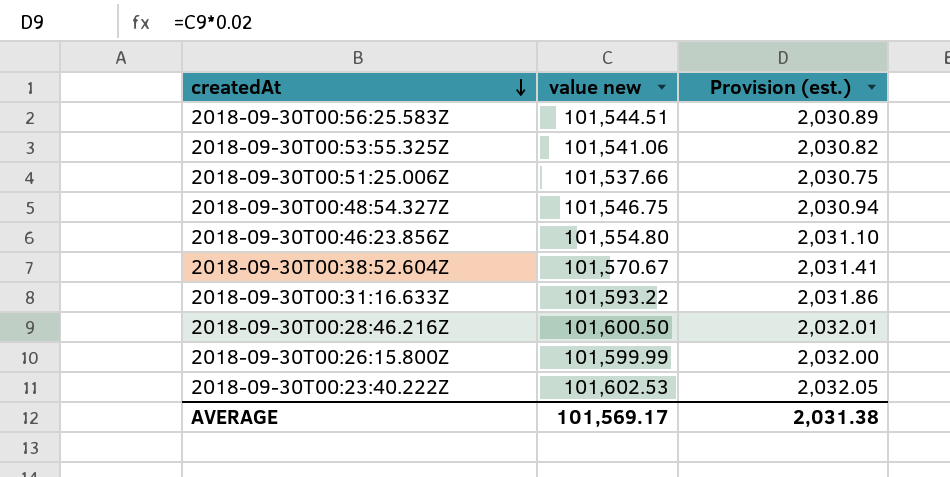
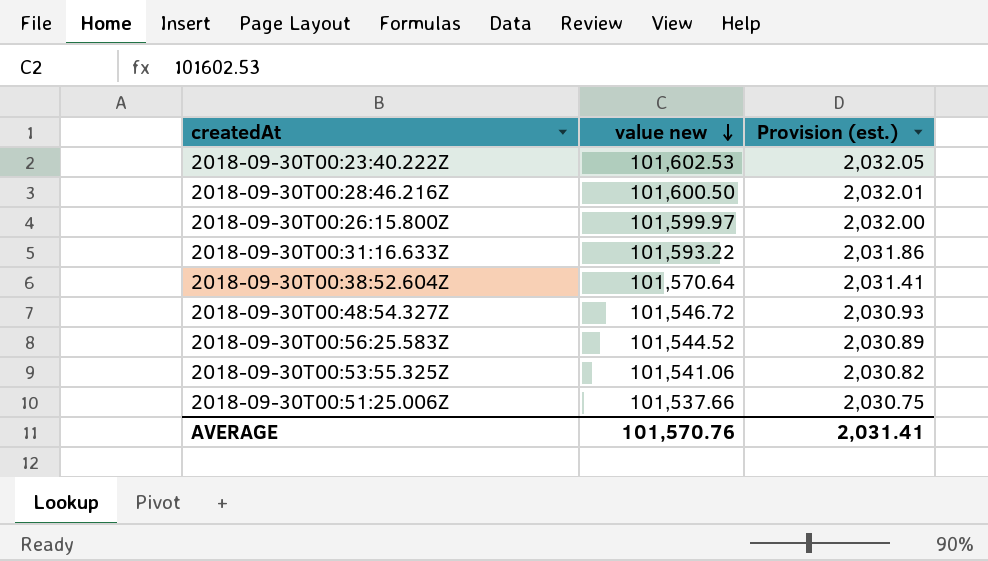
row order: createdAt descending -> value new descending
row 2018-09-30T00:46:23.856Z: 101,554.80 | 2,031.10 -> none
2018-09-30T00:26:15.800Z | value new: 101,599.99 -> 101,599.97
2018-09-30T00:38:52.604Z | value new: 101,570.67 -> 101,570.64
2018-09-30T00:48:54.327Z | value new: 101,546.75 -> 101,546.72
2018-09-30T00:48:54.327Z | Provision (est.): 2,030.94 -> 2,030.93
2018-09-30T00:56:25.583Z | value new: 101,544.51 -> 101,544.52
AVERAGE | value new: 101,569.17 -> 101,570.76
AVERAGE | Provision (est.): 2,031.38 -> 2,031.41

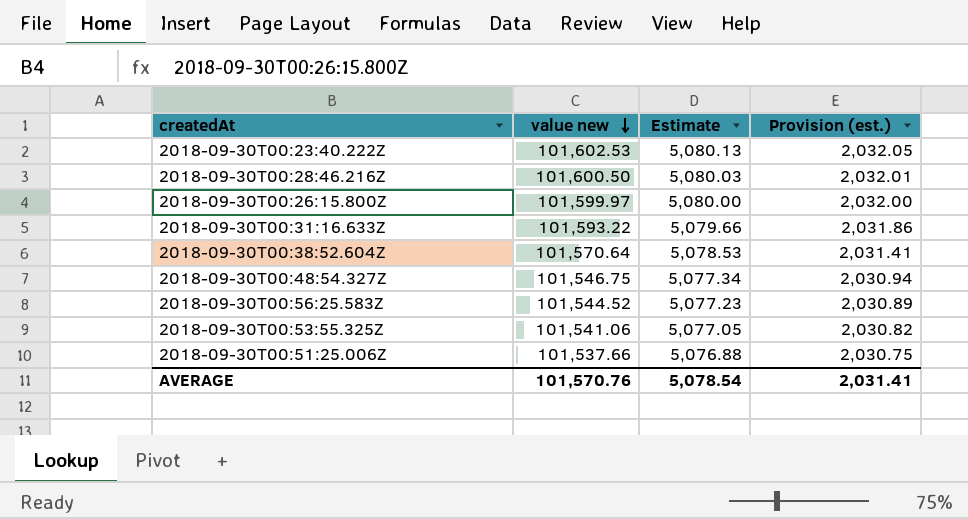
column Estimate | formula: none -> [value new] * 0.05
2018-09-30T00:48:54.327Z | value new: 101,546.72 -> 101,546.75
2018-09-30T00:48:54.327Z | Provision (est.): 2,030.93 -> 2,030.94

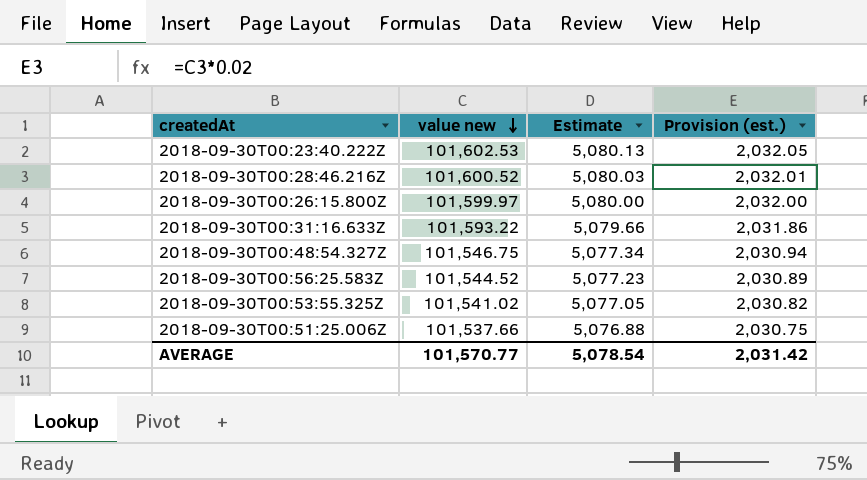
row 2018-09-30T00:38:52.604Z: 101,570.64 | 5,078.53 | 2,031.41 -> none
2018-09-30T00:28:46.216Z | value new: 101,600.50 -> 101,600.52
2018-09-30T00:53:55.325Z | value new: 101,541.06 -> 101,541.02
AVERAGE | value new: 101,570.76 -> 101,570.77
AVERAGE | Provision (est.): 2,031.41 -> 2,031.42

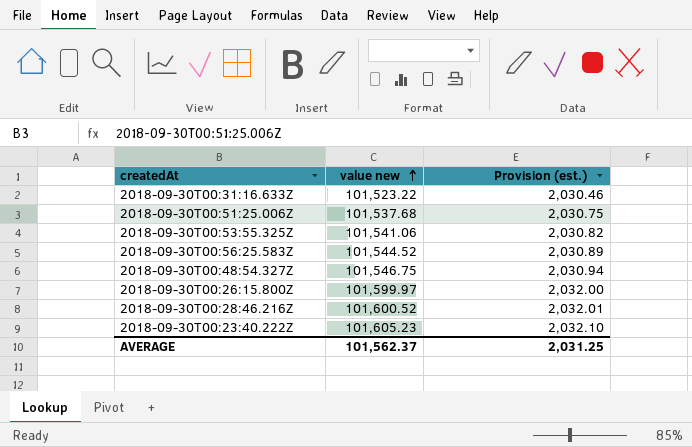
row order: value new descending -> value new ascending
column Estimate | formula: [value new] * 0.05 -> none
2018-09-30T00:31:16.633Z | value new: 101,593.22 -> 101,523.22
2018-09-30T00:31:16.633Z | Provision (est.): 2,031.86 -> 2,030.46
2018-09-30T00:51:25.006Z | value new: 101,537.66 -> 101,537.68
2018-09-30T00:53:55.325Z | value new: 101,541.02 -> 101,541.06
2018-09-30T00:23:40.222Z | value new: 101,602.53 -> 101,605.23
2018-09-30T00:23:40.222Z | Provision (est.): 2,032.05 -> 2,032.10
AVERAGE | value new: 101,570.77 -> 101,562.37
AVERAGE | Provision (est.): 2,031.42 -> 2,031.25

